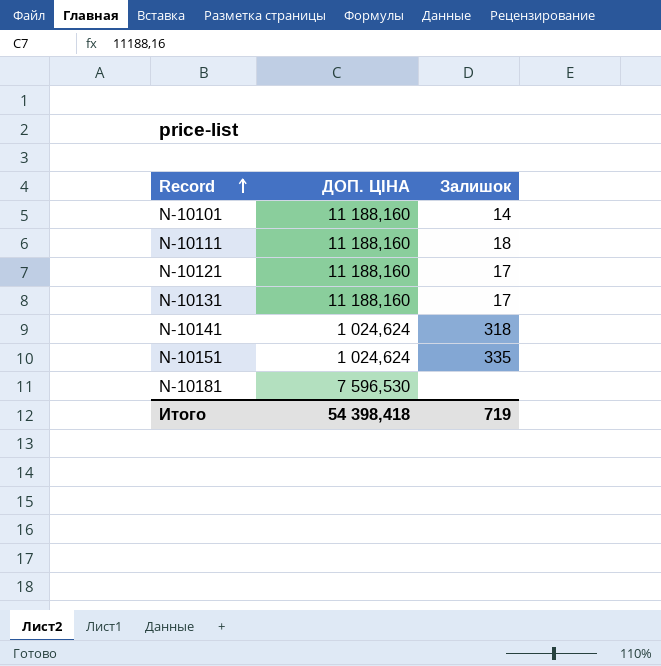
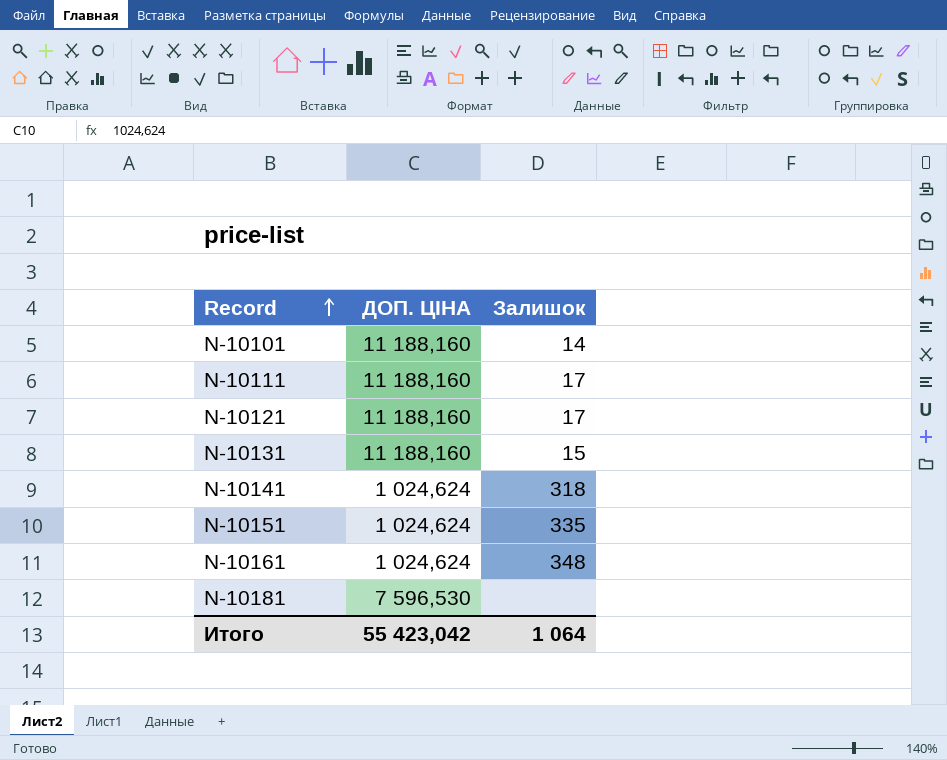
N-10111 | Залишок: 18 -> 17
N-10131 | Залишок: 17 -> 15
row N-10161: none -> 1 024,624 | 348
Итого | ДОП. ЦІНА: 54 398,418 -> 55 423,042
Итого | Залишок: 719 -> 1 064

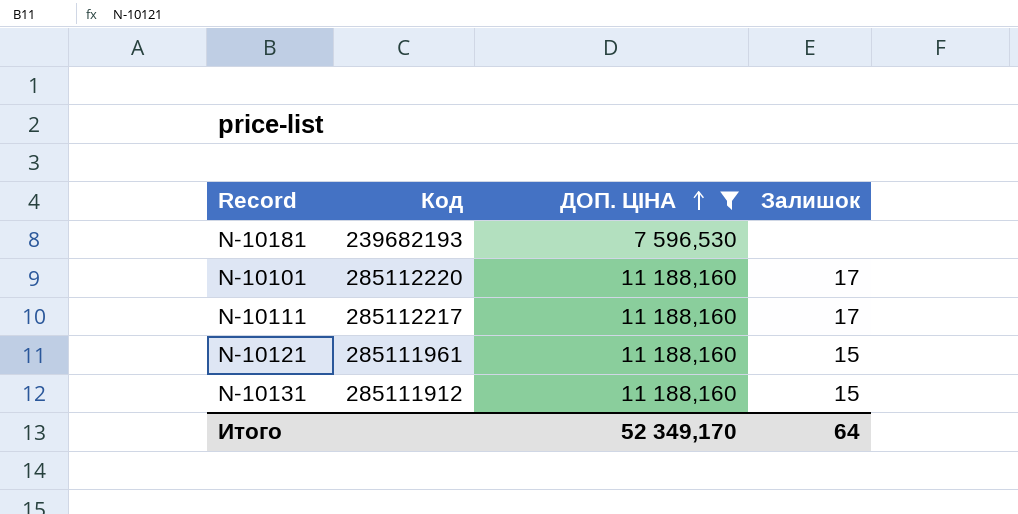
filter: none -> ДОП. ЦІНА != 1 024,624
row order: Record ascending -> ДОП. ЦІНА ascending
column Код | position: none -> 2
N-10101 | Залишок: 14 -> 17
N-10121 | Залишок: 17 -> 15
Итого | ДОП. ЦІНА: 55 423,042 -> 52 349,170
Итого | Залишок: 1 064 -> 64

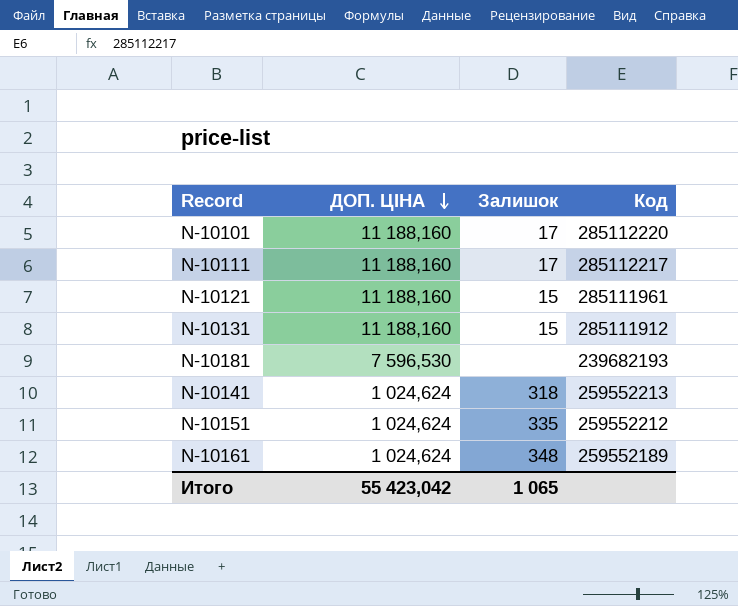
filter: ДОП. ЦІНА != 1 024,624 -> none
row order: ДОП. ЦІНА ascending -> ДОП. ЦІНА descending
column Код | position: 2 -> 4
Итого | ДОП. ЦІНА: 52 349,170 -> 55 423,042
Итого | Залишок: 64 -> 1 065

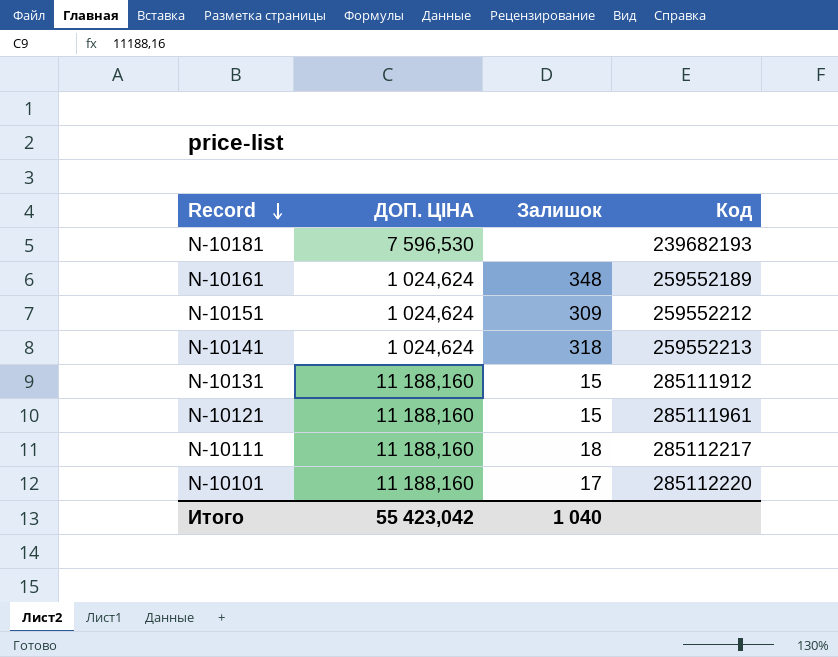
row order: ДОП. ЦІНА descending -> Record descending
N-10151 | Залишок: 335 -> 309
N-10111 | Залишок: 17 -> 18
Итого | Залишок: 1 065 -> 1 040

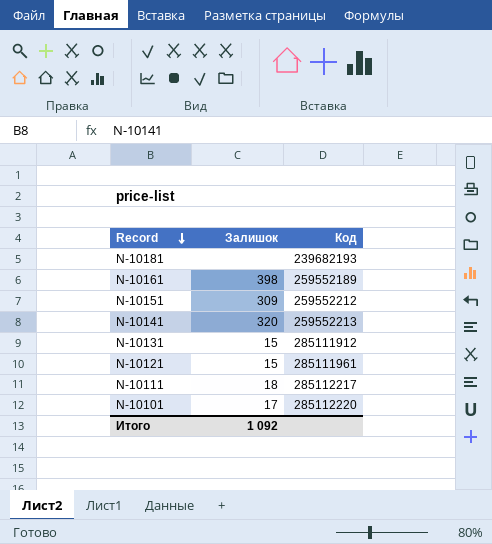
column ДОП. ЦІНА | position: 2 -> none
N-10161 | Залишок: 348 -> 398
N-10141 | Залишок: 318 -> 320
Итого | Залишок: 1 040 -> 1 092

